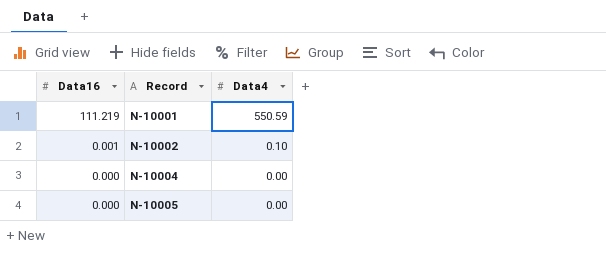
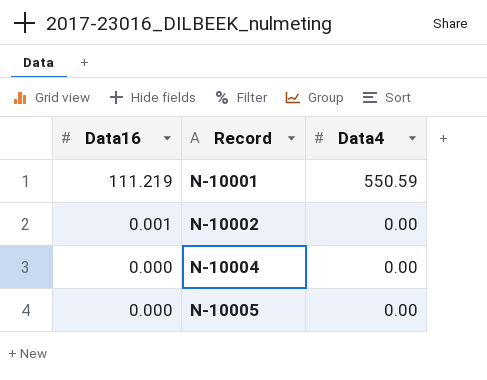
N-10002 | Data4: 0.10 -> 0.00

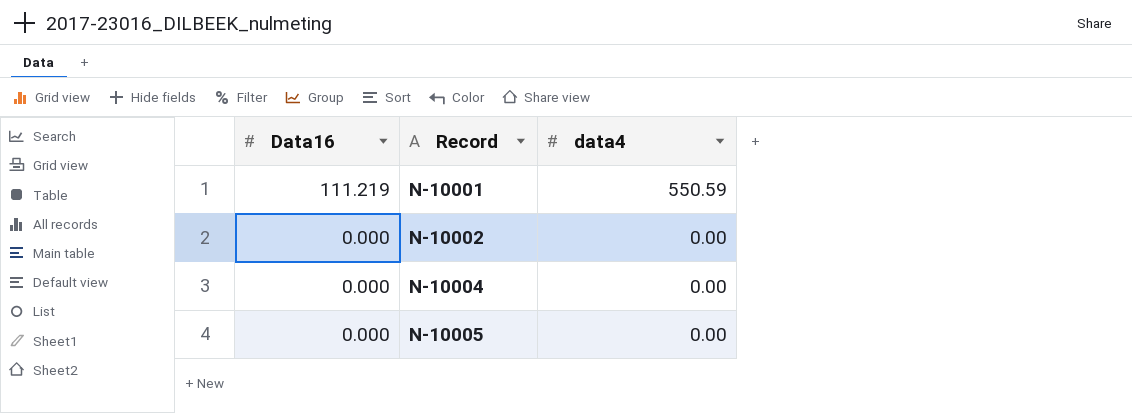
column name: Data4 -> data4
N-10002 | Data16: 0.001 -> 0.000

